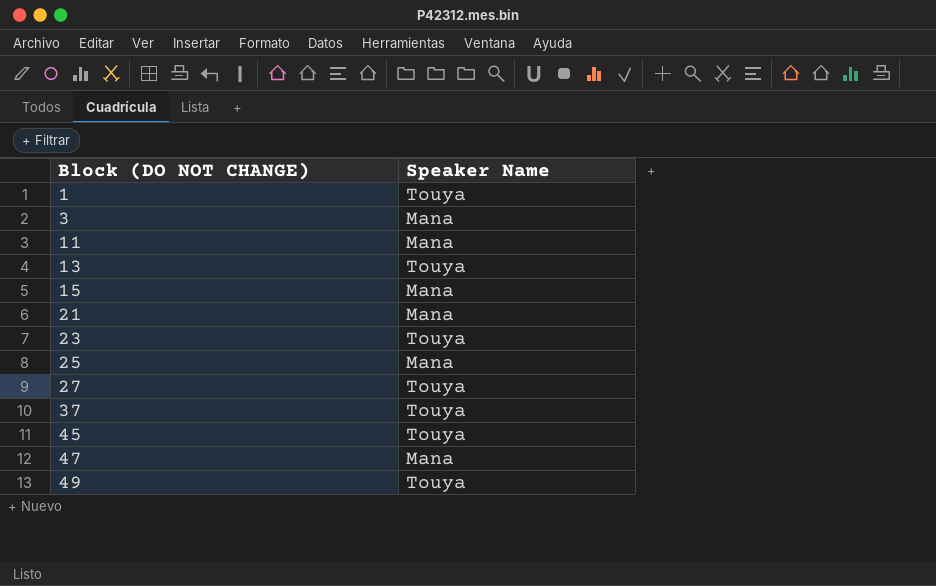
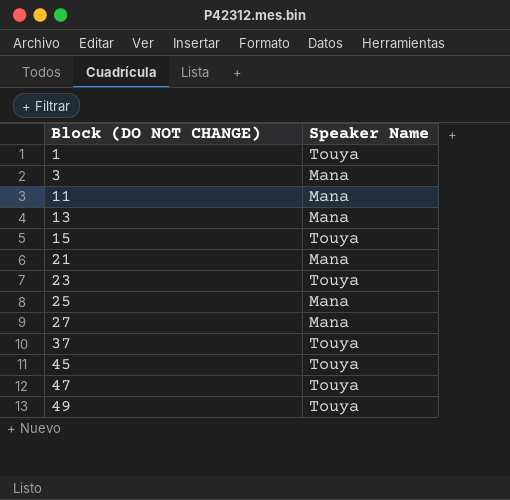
13 | Speaker Name: Touya -> Mana
15 | Speaker Name: Mana -> Touya
27 | Speaker Name: Touya -> Mana
47 | Speaker Name: Mana -> Touya

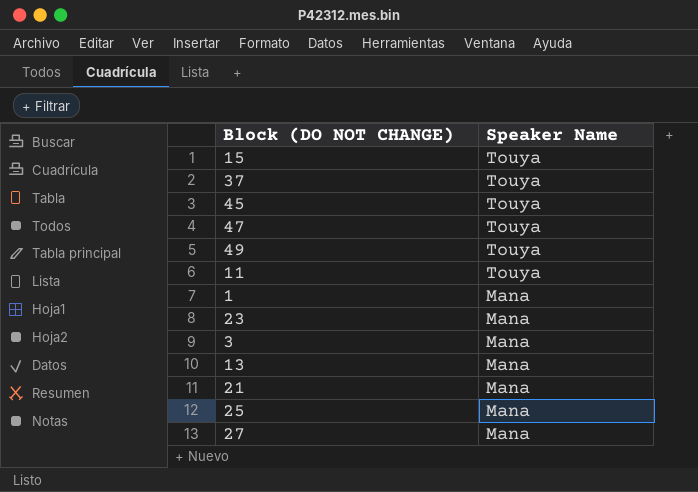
row order: Block (DO NOT CHANGE) ascending -> Speaker Name descending
11 | Speaker Name: Mana -> Touya
1 | Speaker Name: Touya -> Mana
23 | Speaker Name: Touya -> Mana

